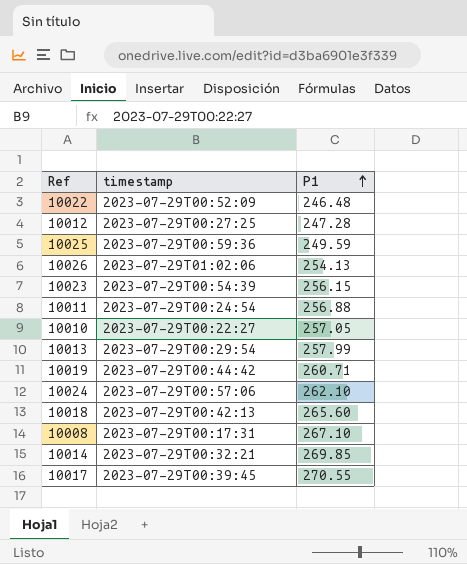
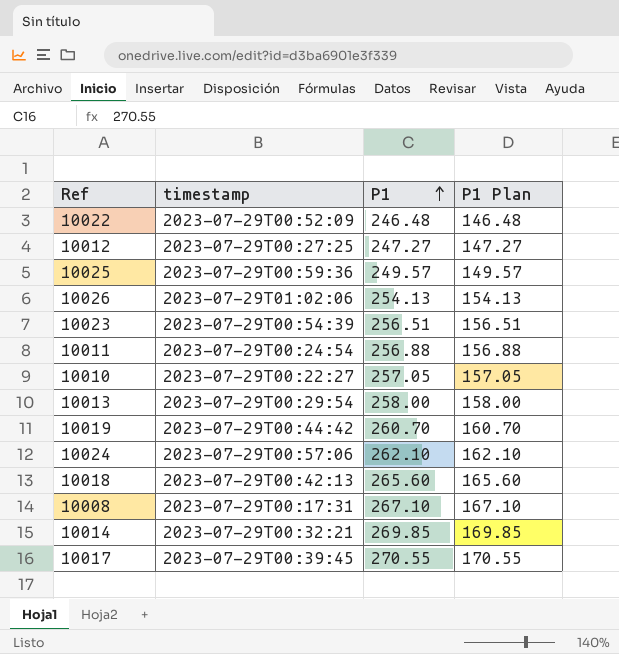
column P1 Plan | formula: none -> [P1] - 100
10012 | P1: 247.28 -> 247.27
10025 | P1: 249.59 -> 249.57
10023 | P1: 256.15 -> 256.51
10013 | P1: 257.99 -> 258.00
10019 | P1: 260.71 -> 260.70

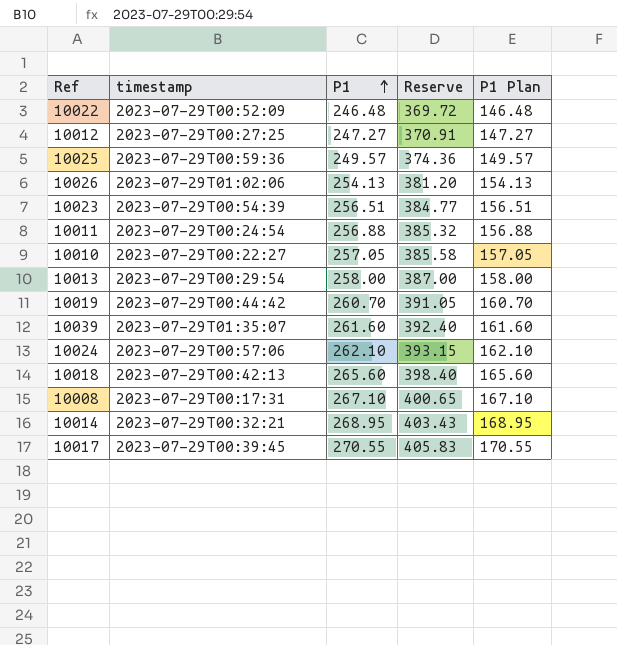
column Reserve | formula: none -> [P1] * 1.5
row 10039: none -> 2023-07-29T01:35:07 | 261.60 | 392.40 | 161.60
10014 | P1: 269.85 -> 268.95
10014 | P1 Plan: 169.85 -> 168.95

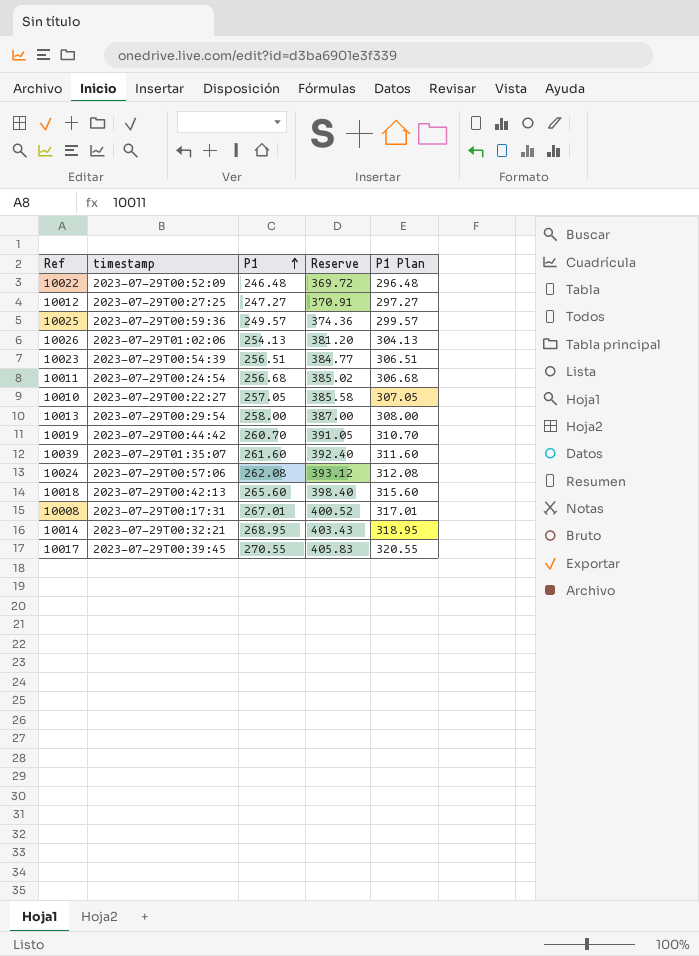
column P1 Plan | formula: [P1] - 100 -> [P1] + 50
10011 | P1: 256.88 -> 256.68
10011 | Reserve: 385.32 -> 385.02
10024 | P1: 262.10 -> 262.08
10024 | Reserve: 393.15 -> 393.12
10008 | P1: 267.10 -> 267.01
10008 | Reserve: 400.65 -> 400.52

